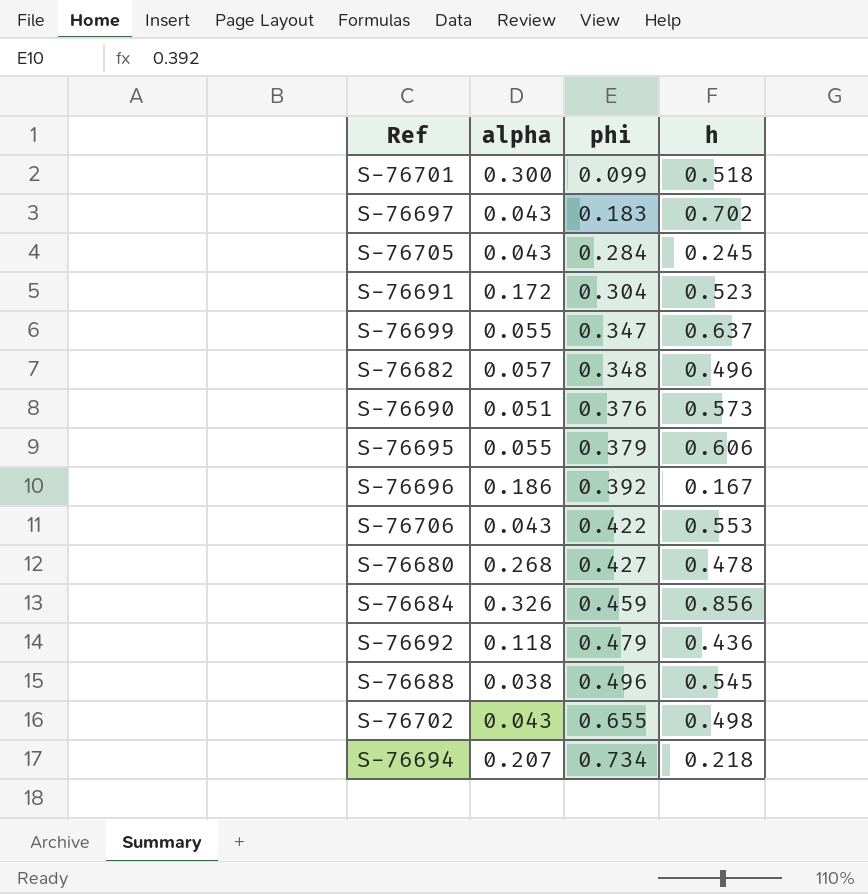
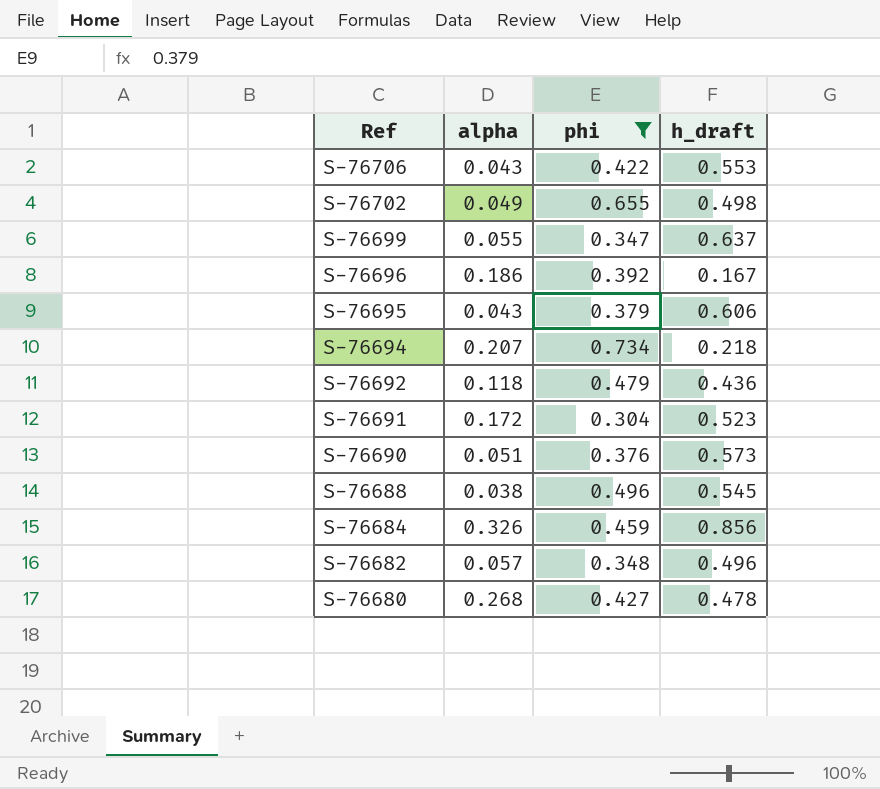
filter: none -> phi >= 0.304
row order: phi ascending -> Ref descending
column name: h -> h_draft
S-76702 | alpha: 0.043 -> 0.049
S-76695 | alpha: 0.055 -> 0.043

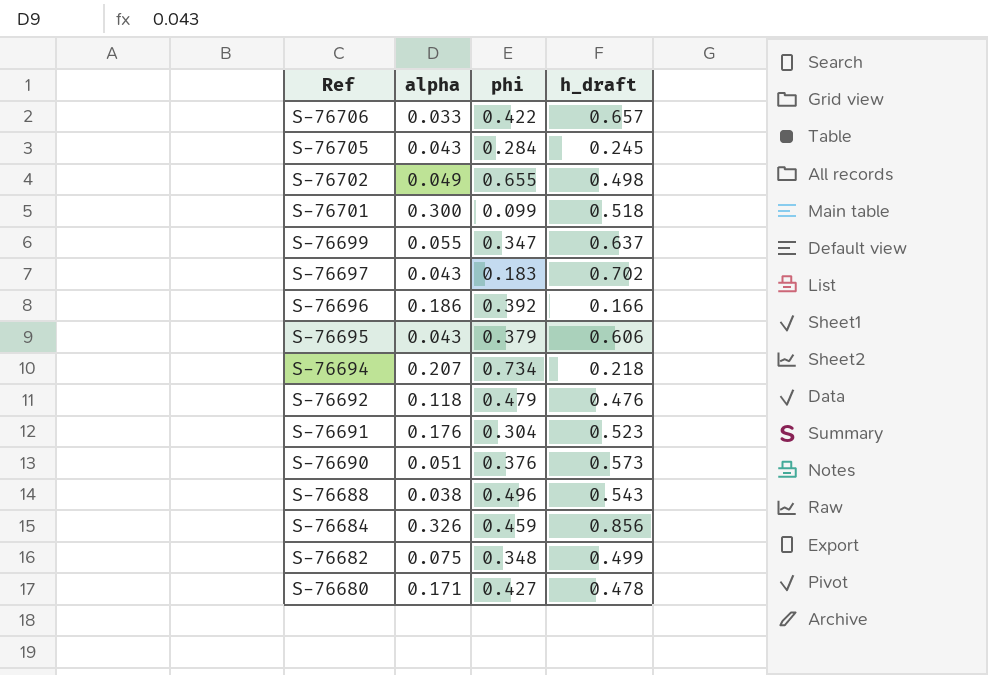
filter: phi >= 0.304 -> none
S-76706 | alpha: 0.043 -> 0.033
S-76706 | h_draft: 0.553 -> 0.657
S-76696 | h_draft: 0.167 -> 0.166
S-76692 | h_draft: 0.436 -> 0.476
S-76691 | alpha: 0.172 -> 0.176
S-76688 | h_draft: 0.545 -> 0.543
S-76682 | alpha: 0.057 -> 0.075
S-76682 | h_draft: 0.496 -> 0.499
S-76680 | alpha: 0.268 -> 0.171

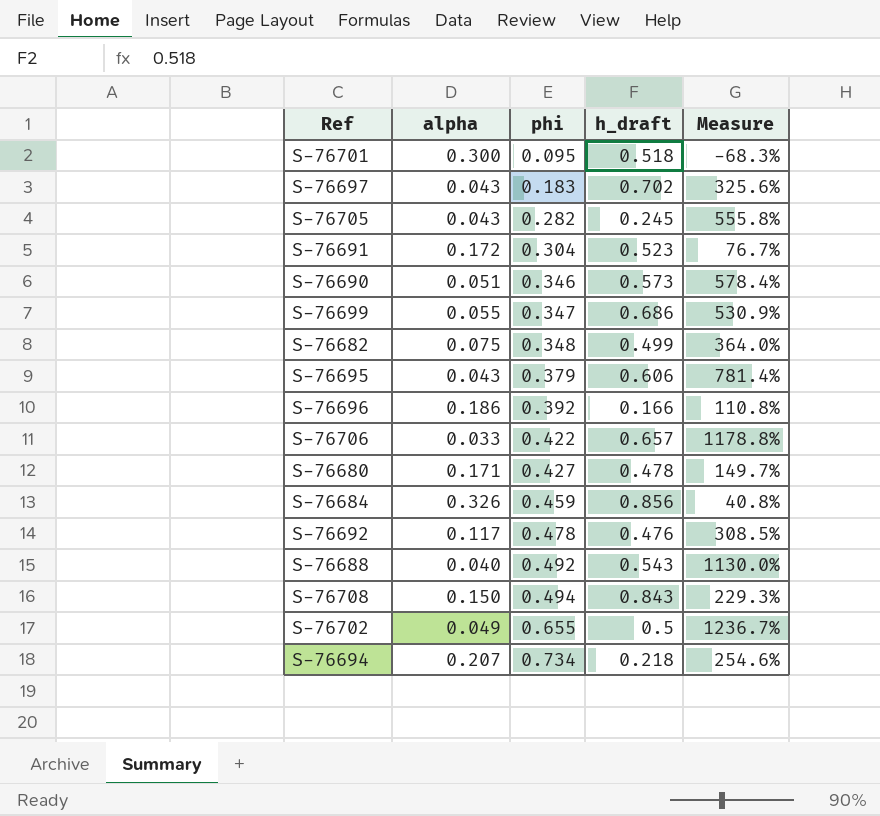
row order: Ref descending -> phi ascending
column Measure | formula: none -> ([phi] - [alpha]) / [alpha]
S-76701 | phi: 0.099 -> 0.095
S-76705 | phi: 0.284 -> 0.282
S-76691 | alpha: 0.176 -> 0.172
S-76690 | phi: 0.376 -> 0.346
S-76699 | h_draft: 0.637 -> 0.686
S-76692 | alpha: 0.118 -> 0.117
S-76692 | phi: 0.479 -> 0.478
S-76688 | alpha: 0.038 -> 0.040
S-76688 | phi: 0.496 -> 0.492
row S-76708: none -> 0.150 | 0.494 | 0.843 | 229.3%
S-76702 | h_draft: 0.498 -> 0.5

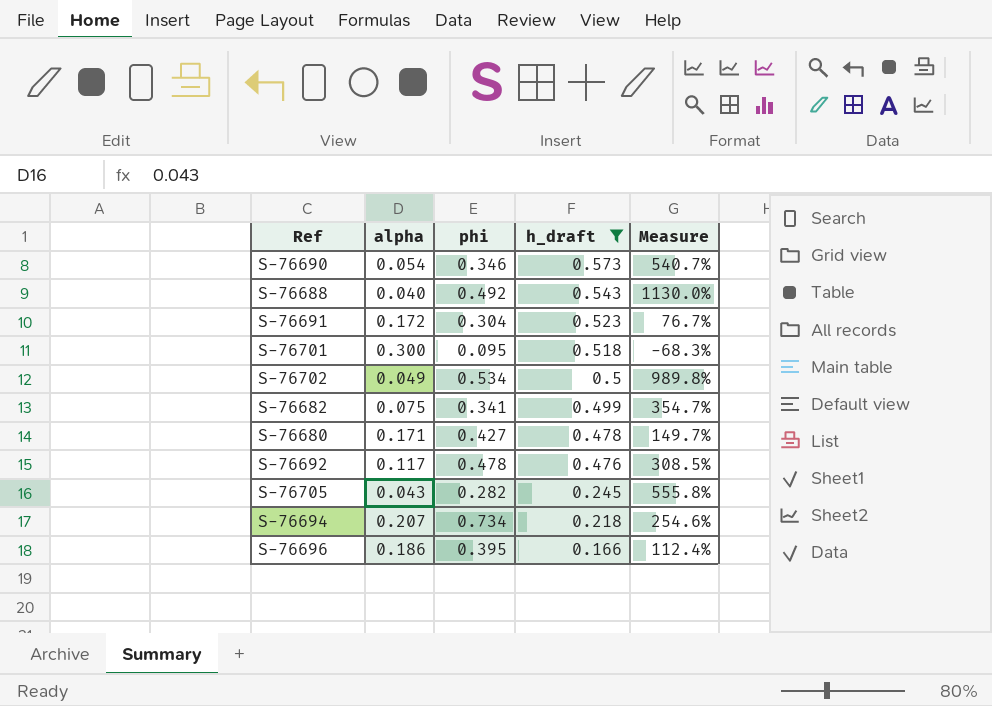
filter: none -> h_draft <= 0.573
row order: phi ascending -> h_draft descending
S-76690 | alpha: 0.051 -> 0.054
S-76690 | Measure: 578.4% -> 540.7%
S-76702 | phi: 0.655 -> 0.534
S-76702 | Measure: 1236.7% -> 989.8%
S-76682 | phi: 0.348 -> 0.341
S-76682 | Measure: 364.0% -> 354.7%
S-76696 | phi: 0.392 -> 0.395
S-76696 | Measure: 110.8% -> 112.4%

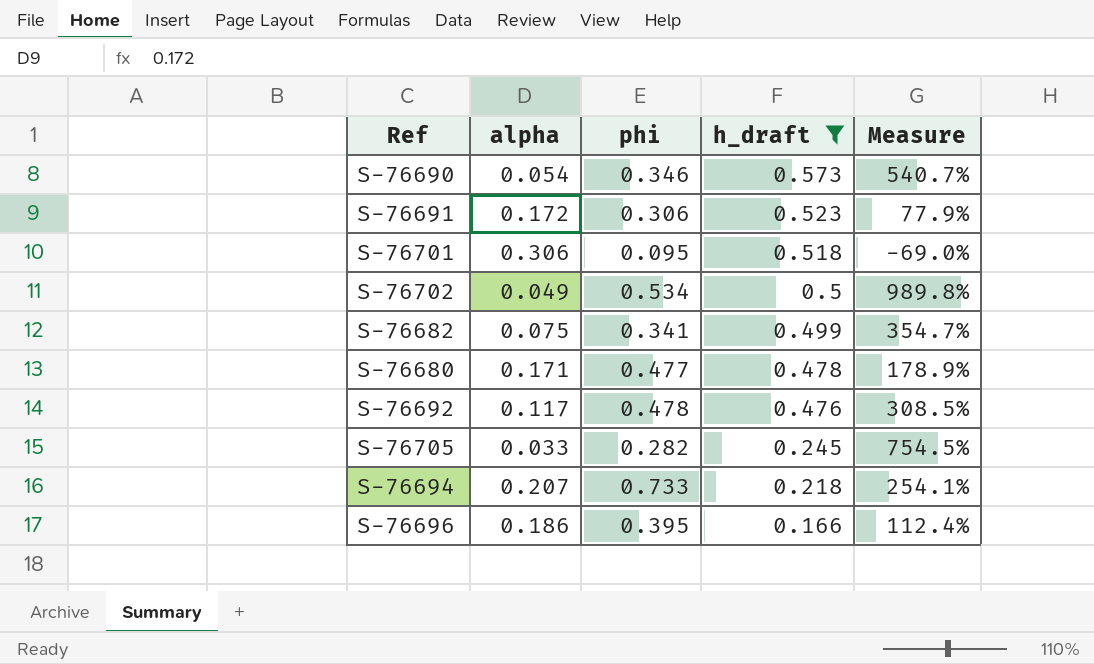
row S-76688: 0.040 | 0.492 | 0.543 | 1130.0% -> none
S-76691 | phi: 0.304 -> 0.306
S-76691 | Measure: 76.7% -> 77.9%
S-76701 | alpha: 0.300 -> 0.306
S-76701 | Measure: -68.3% -> -69.0%
S-76680 | phi: 0.427 -> 0.477
S-76680 | Measure: 149.7% -> 178.9%
S-76705 | alpha: 0.043 -> 0.033
S-76705 | Measure: 555.8% -> 754.5%
S-76694 | phi: 0.734 -> 0.733
S-76694 | Measure: 254.6% -> 254.1%

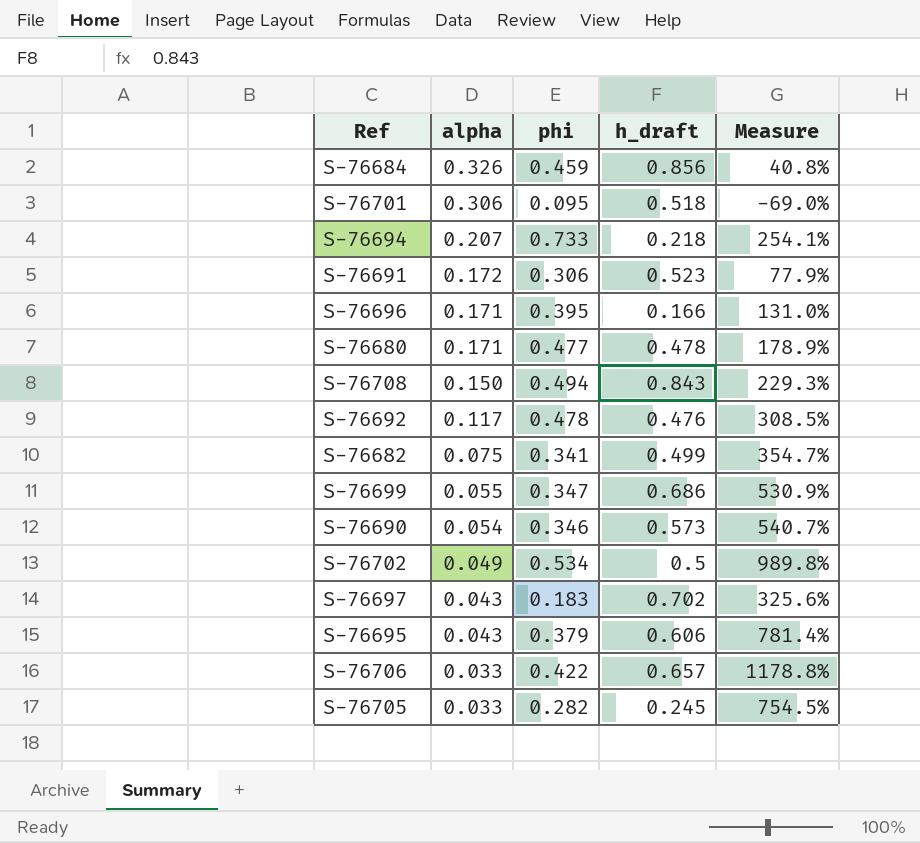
filter: h_draft <= 0.573 -> none
row order: h_draft descending -> alpha descending
S-76696 | alpha: 0.186 -> 0.171
S-76696 | Measure: 112.4% -> 131.0%

